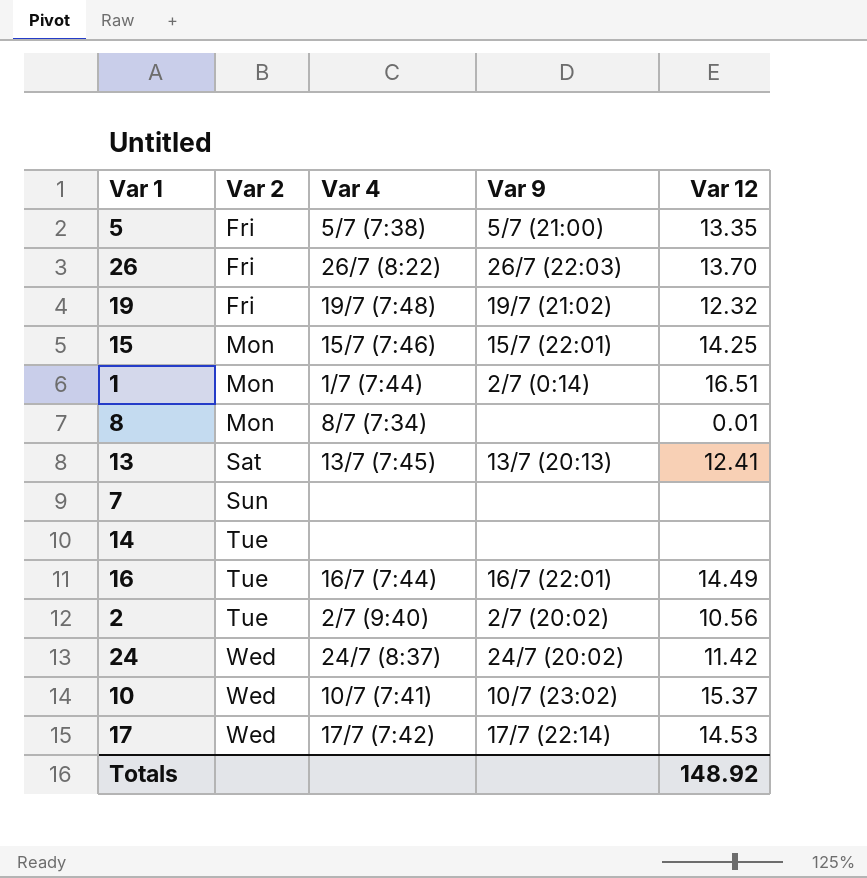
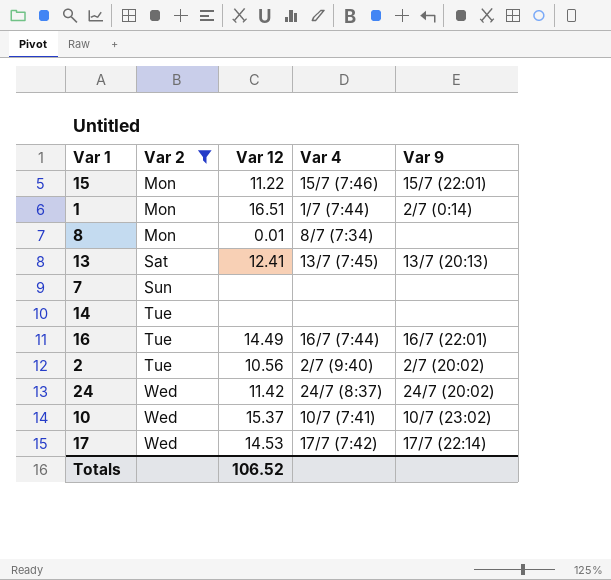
filter: none -> Var 2 != Fri
column Var 12 | position: 5 -> 3
15 | Var 12: 14.25 -> 11.22
Totals | Var 12: 148.92 -> 106.52

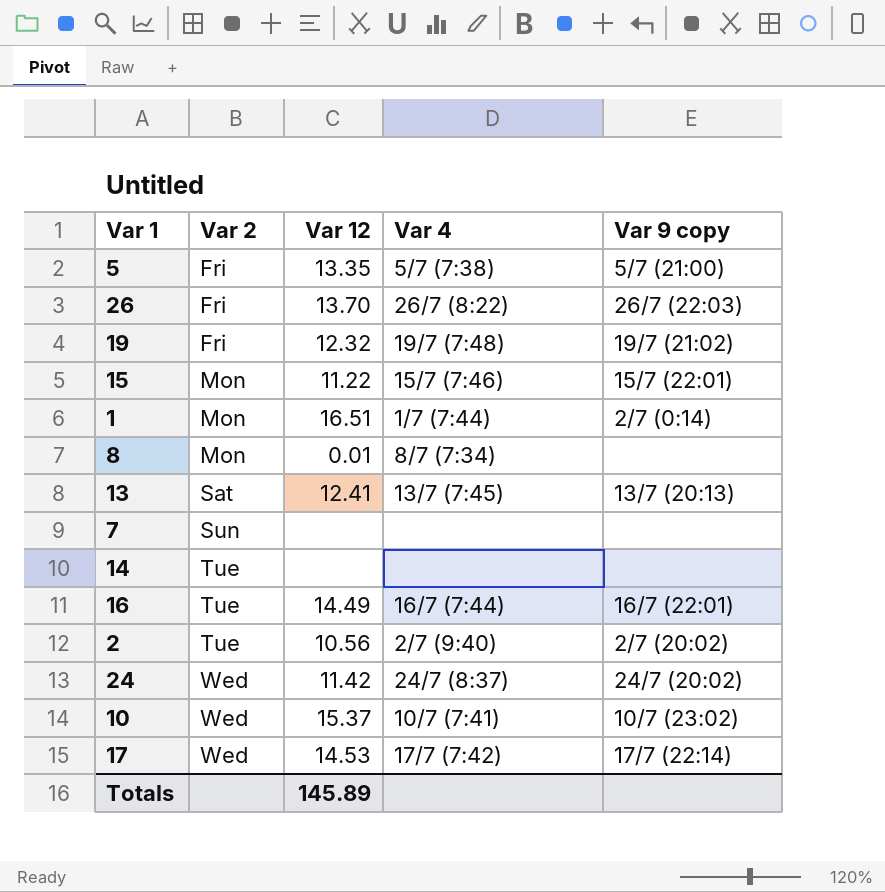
filter: Var 2 != Fri -> none
column name: Var 9 -> Var 9 copy
Totals | Var 12: 106.52 -> 145.89

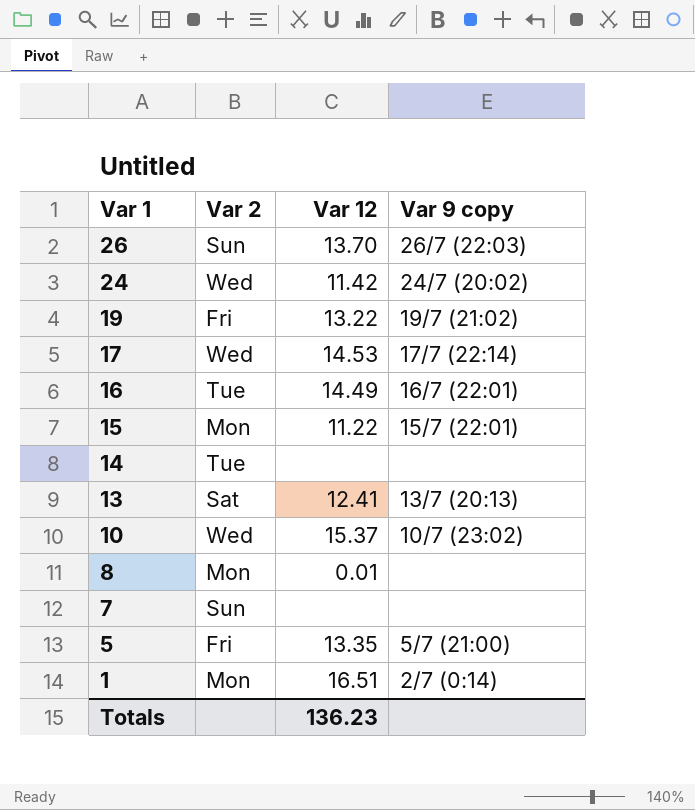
row order: Var 2 ascending -> Var 1 descending
column Var 4 | position: 4 -> none
row 2: Tue | 10.56 | 2/7 (9:40) | 2/7 (20:02) -> none
26 | Var 2: Fri -> Sun
19 | Var 12: 12.32 -> 13.22
Totals | Var 12: 145.89 -> 136.23

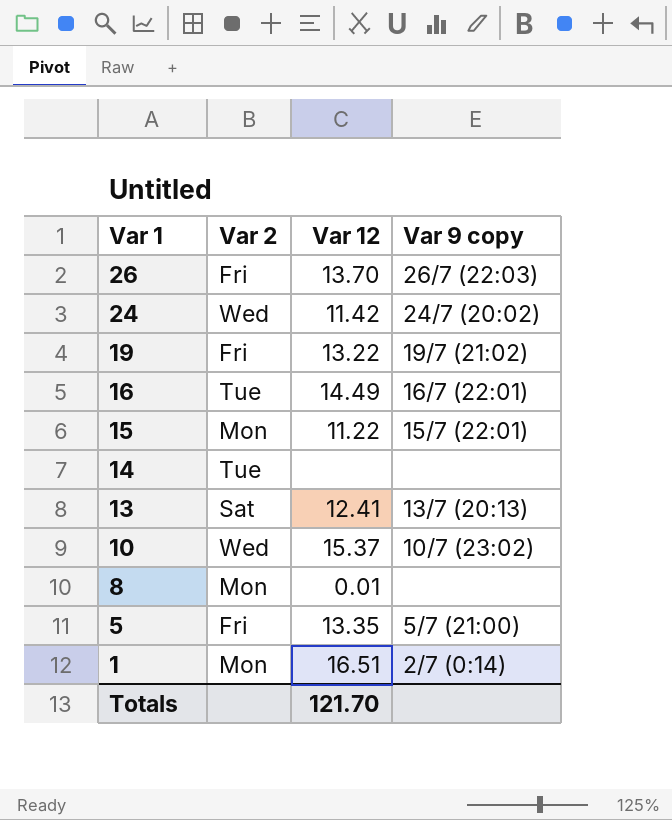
row 17: Wed | 14.53 | 17/7 (22:14) -> none
row 7: Sun | none | none -> none
26 | Var 2: Sun -> Fri
Totals | Var 12: 136.23 -> 121.70

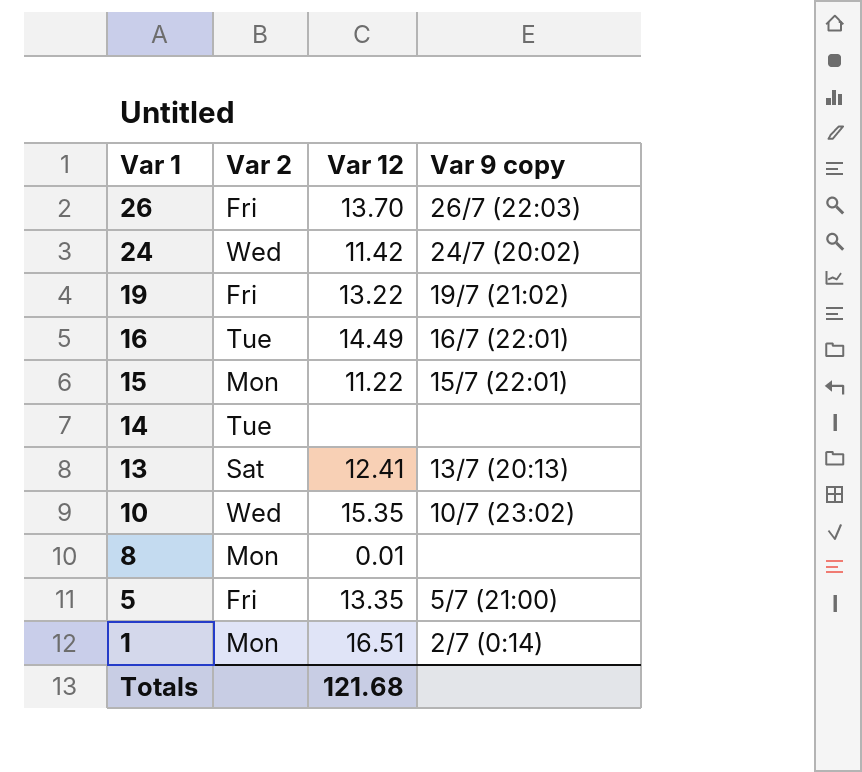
10 | Var 12: 15.37 -> 15.35
Totals | Var 12: 121.70 -> 121.68

